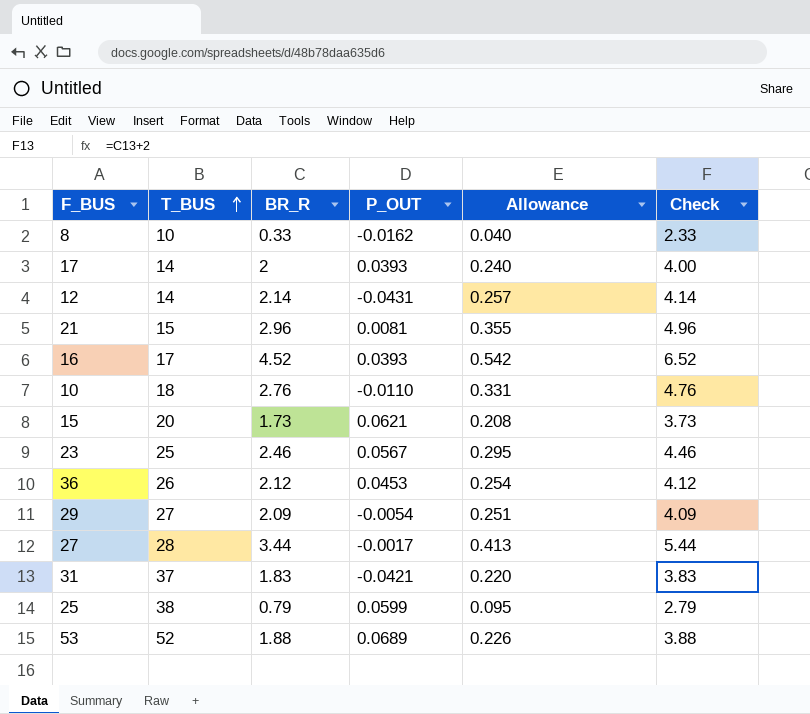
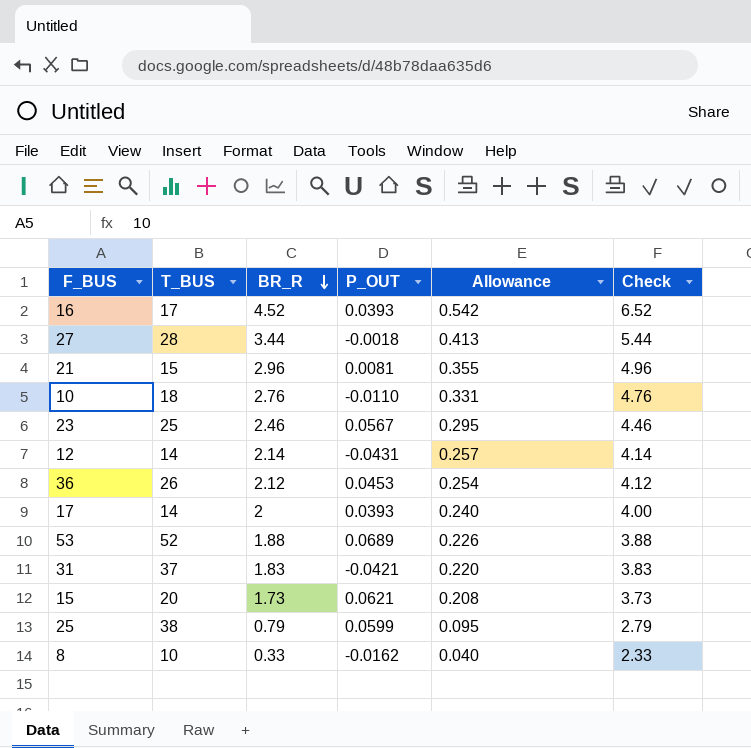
row order: T_BUS ascending -> BR_R descending
row 29: 27 | 2.09 | -0.0054 | 0.251 | 4.09 -> none
27 | P_OUT: -0.0017 -> -0.0018

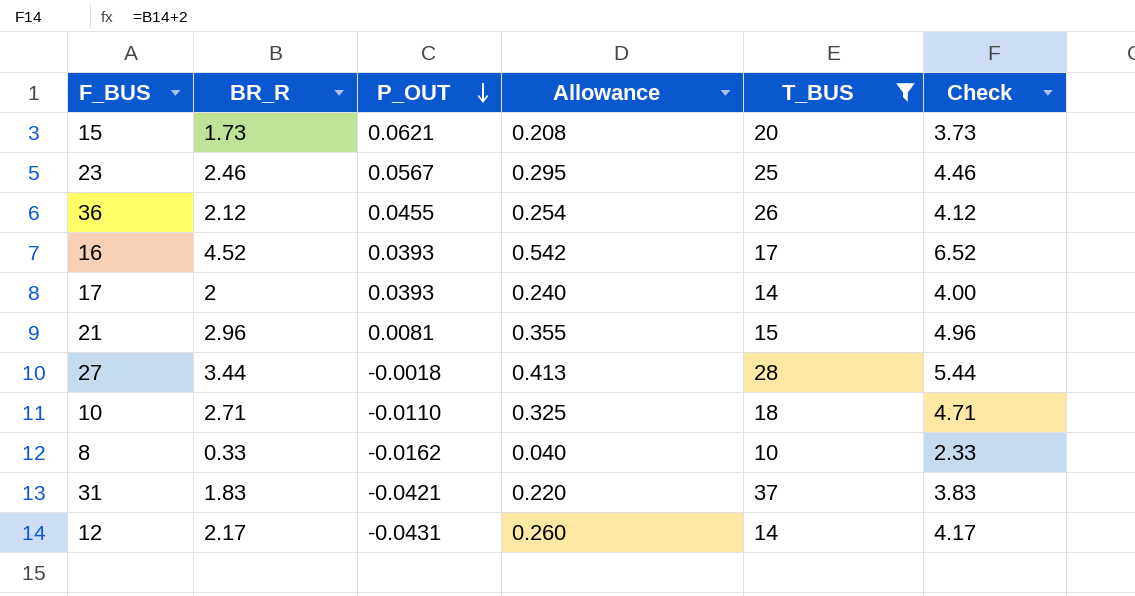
filter: none -> T_BUS <= 37
row order: BR_R descending -> P_OUT descending
column T_BUS | position: 2 -> 5
36 | P_OUT: 0.0453 -> 0.0455
10 | BR_R: 2.76 -> 2.71
10 | Allowance: 0.331 -> 0.325
10 | Check: 4.76 -> 4.71
12 | BR_R: 2.14 -> 2.17
12 | Allowance: 0.257 -> 0.260
12 | Check: 4.14 -> 4.17

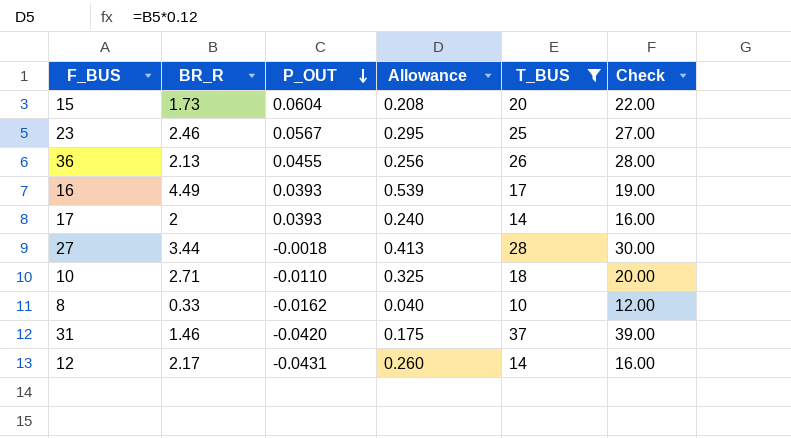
column Check | formula: [BR_R] + 2 -> [T_BUS] + 2
row 21: 2.96 | 0.0081 | 0.355 | 15 | 4.96 -> none
15 | P_OUT: 0.0621 -> 0.0604
36 | BR_R: 2.12 -> 2.13
36 | Allowance: 0.254 -> 0.256
16 | BR_R: 4.52 -> 4.49
16 | Allowance: 0.542 -> 0.539
31 | BR_R: 1.83 -> 1.46
31 | P_OUT: -0.0421 -> -0.0420
31 | Allowance: 0.220 -> 0.175

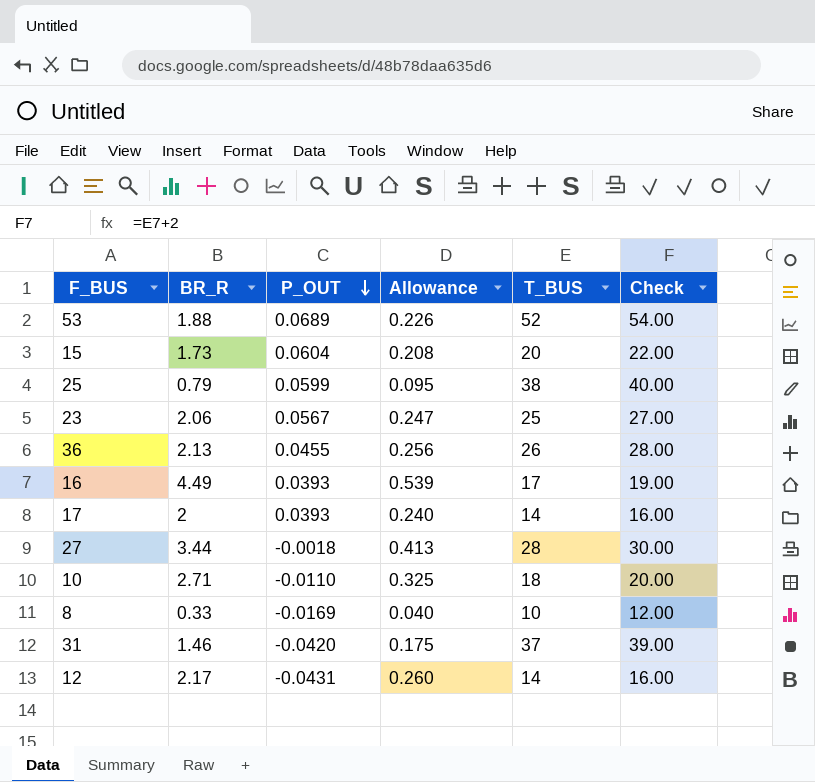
filter: T_BUS <= 37 -> none
23 | BR_R: 2.46 -> 2.06
23 | Allowance: 0.295 -> 0.247
8 | P_OUT: -0.0162 -> -0.0169

